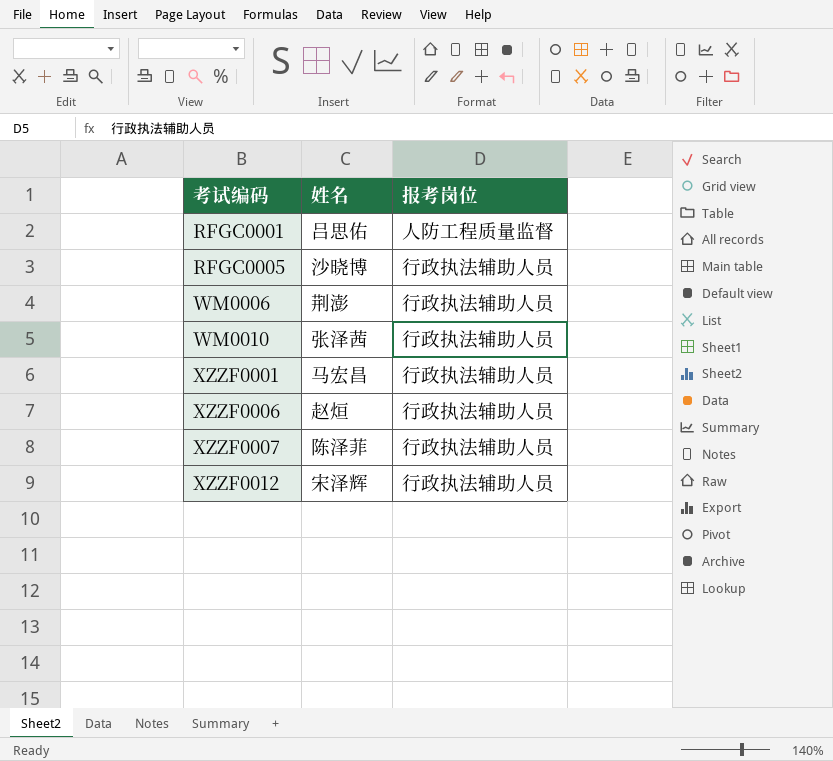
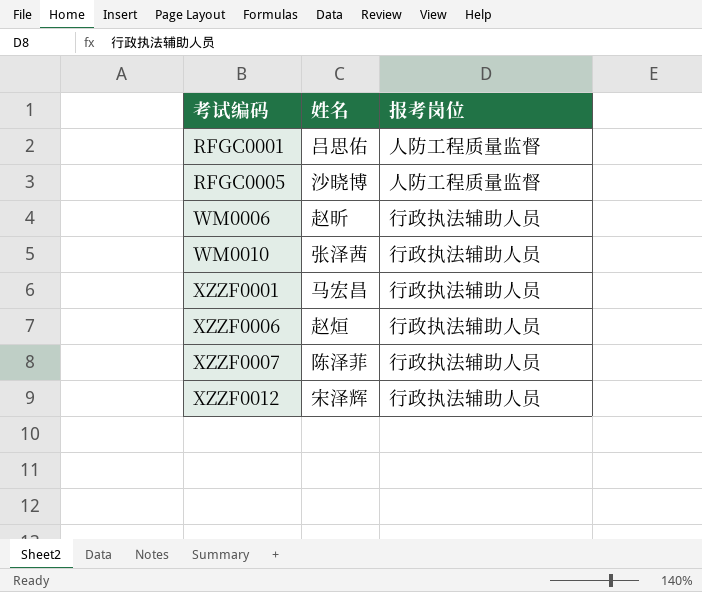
RFGC0005 | 报考岗位: 行政执法辅助人员 -> 人防工程质量监督
WM0006 | 姓名: 荆澎 -> 赵昕

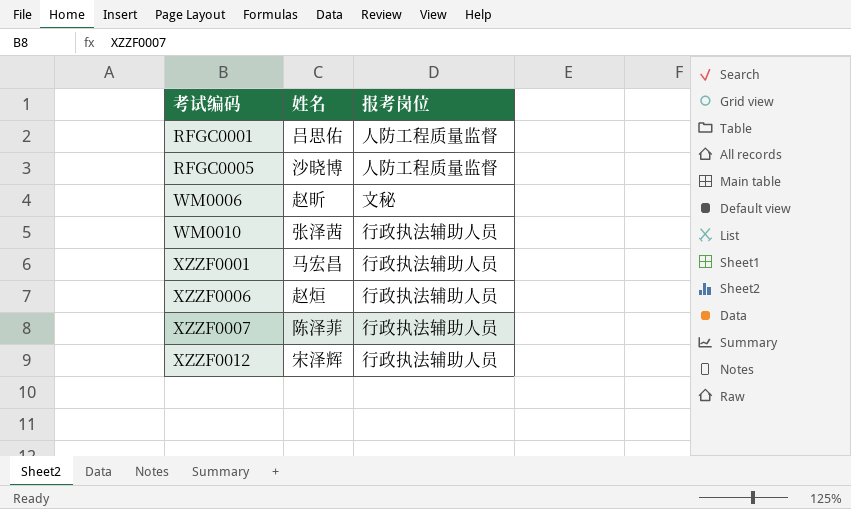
WM0006 | 报考岗位: 行政执法辅助人员 -> 文秘

